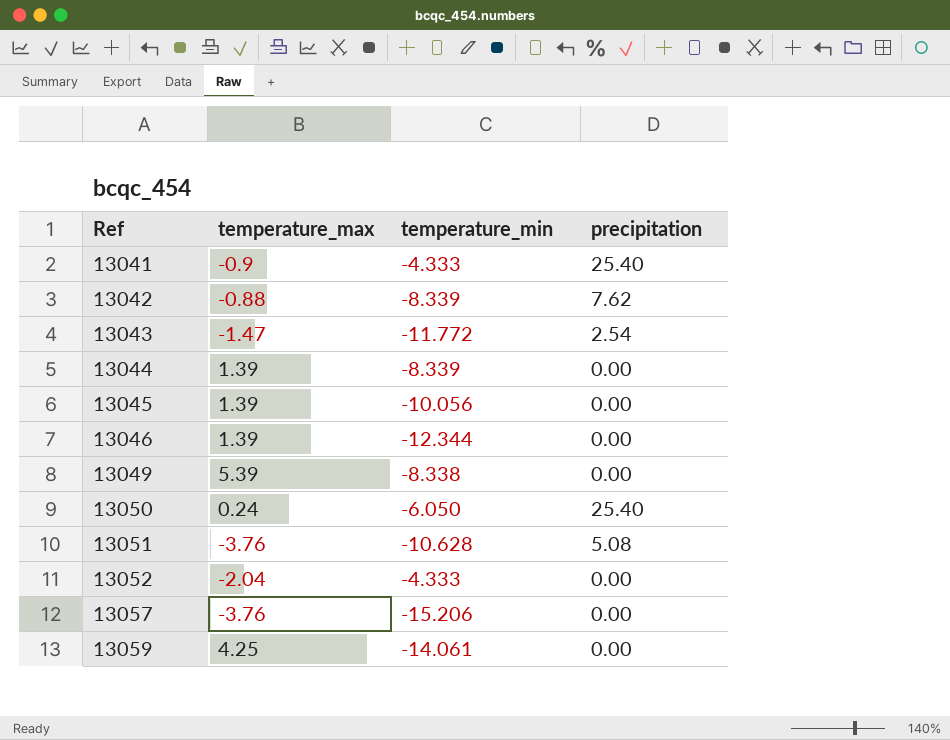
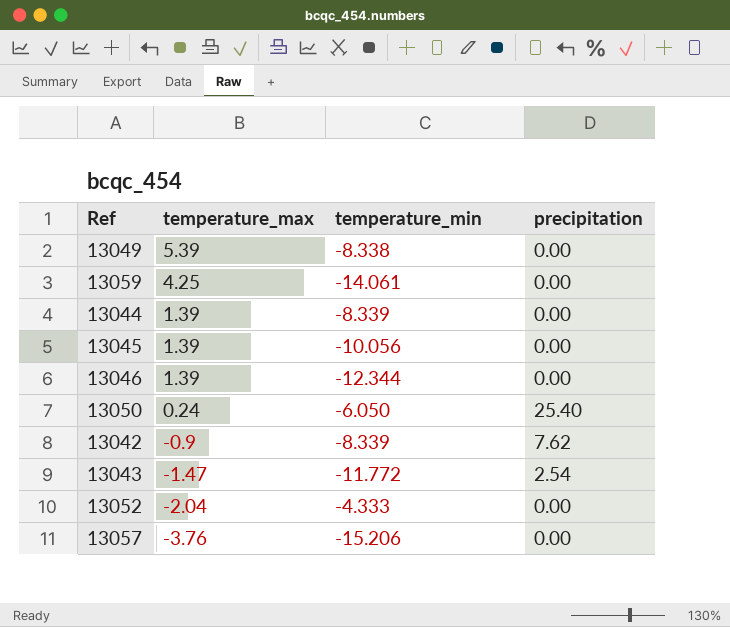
row order: Ref ascending -> temperature_max descending
row 13041: -0.9 | -4.333 | 25.40 -> none
row 13051: -3.76 | -10.628 | 5.08 -> none
13042 | temperature_max: -0.88 -> -0.9

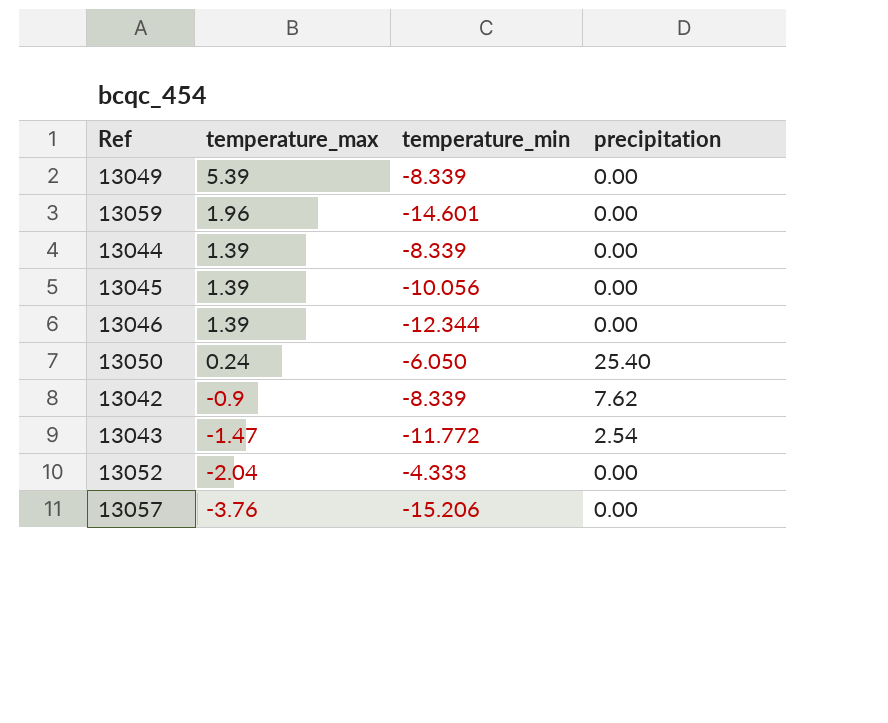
13049 | temperature_min: -8.338 -> -8.339
13059 | temperature_max: 4.25 -> 1.96
13059 | temperature_min: -14.061 -> -14.601

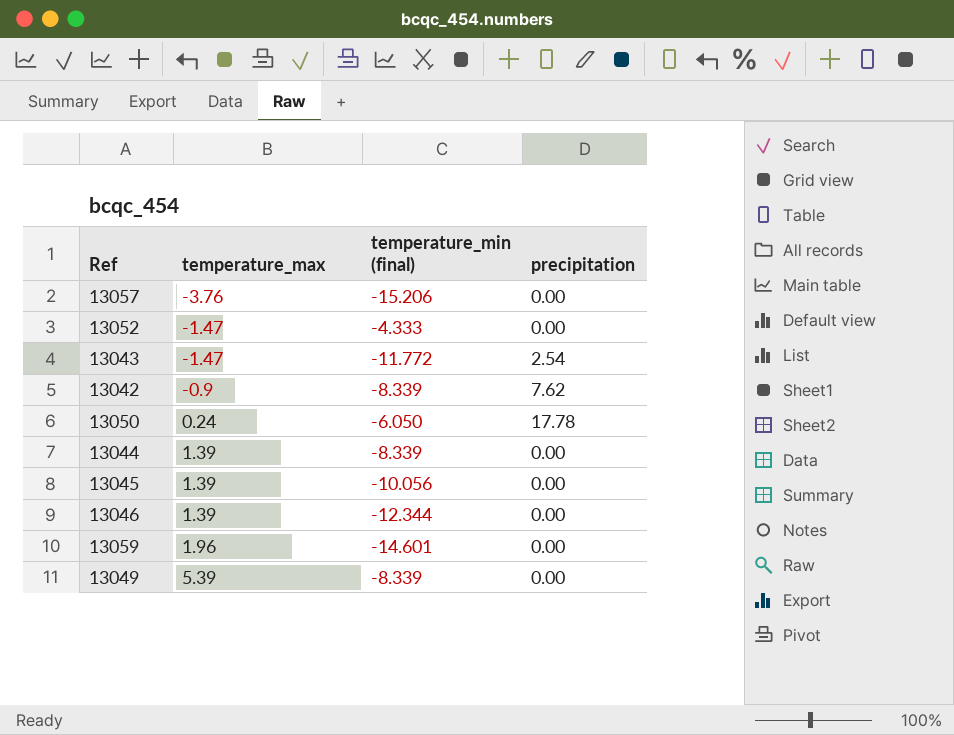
row order: temperature_max descending -> temperature_max ascending
column name: temperature_min -> temperature_min (final)
13052 | temperature_max: -2.04 -> -1.47
13050 | precipitation: 25.40 -> 17.78

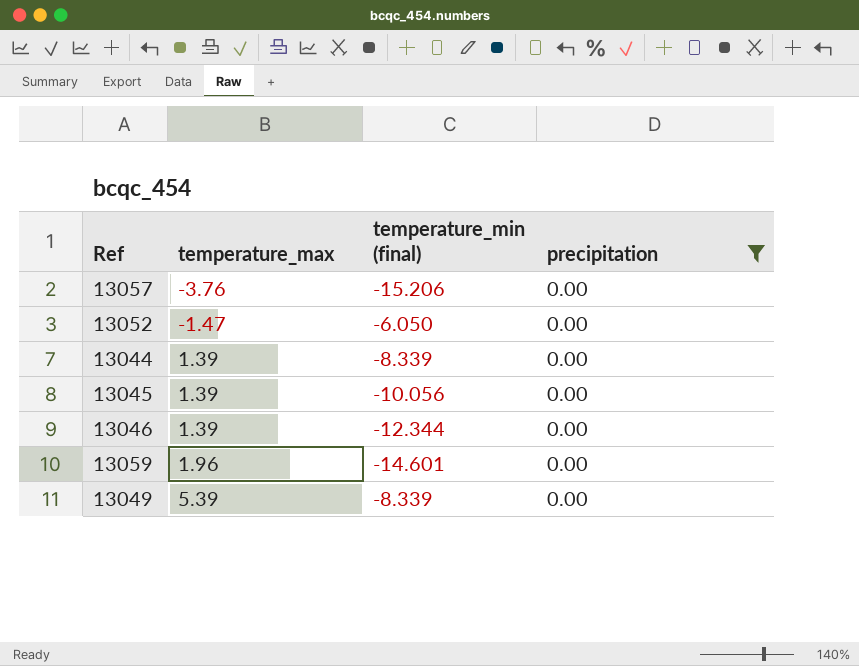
filter: none -> precipitation = 0.00
13052 | temperature_min (final): -4.333 -> -6.050

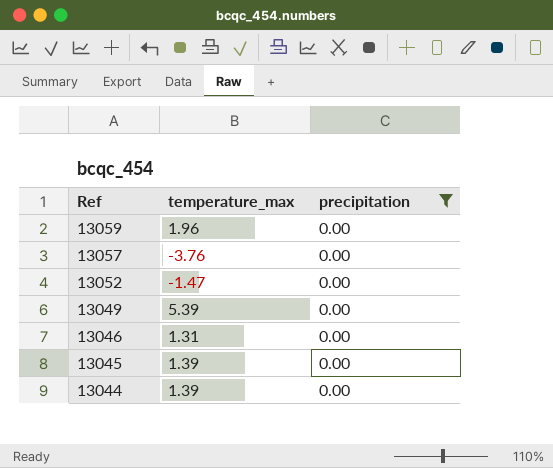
row order: temperature_max ascending -> Ref descending
column temperature_min (final) | position: 3 -> none
13046 | temperature_max: 1.39 -> 1.31

